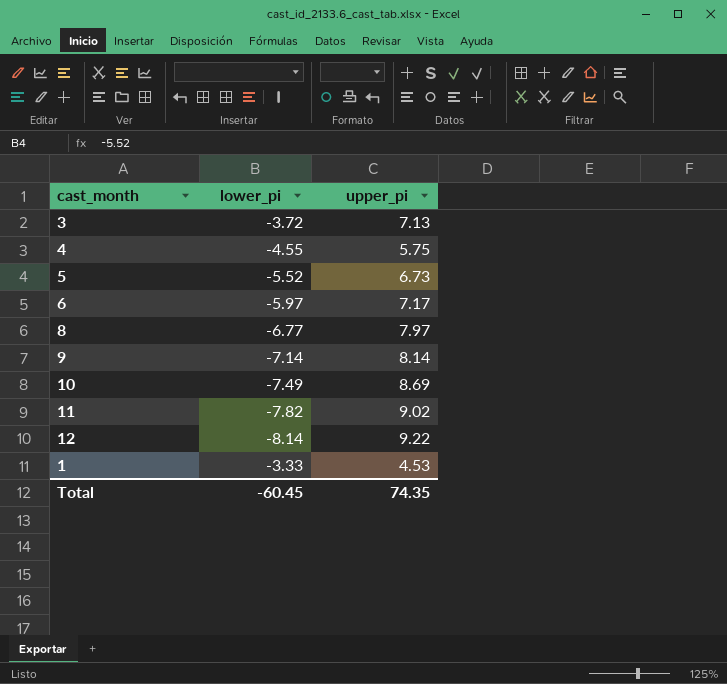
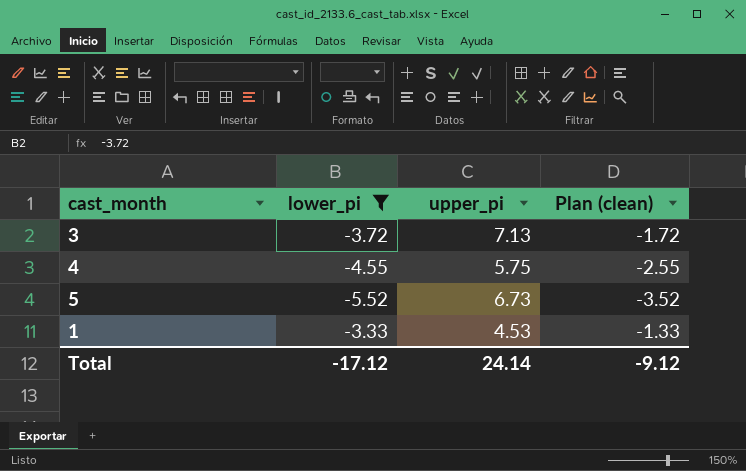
filter: none -> lower_pi >= -5.52
column Plan (clean) | formula: none -> [lower_pi] + 2
Total | lower_pi: -60.45 -> -17.12
Total | upper_pi: 74.35 -> 24.14

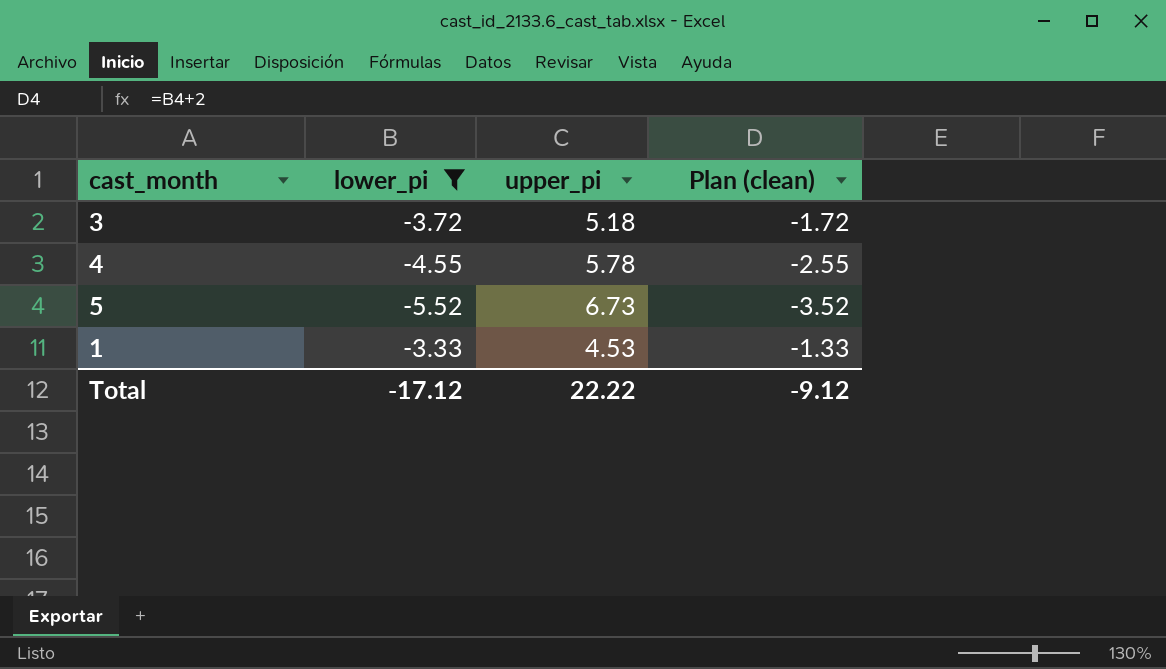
3 | upper_pi: 7.13 -> 5.18
4 | upper_pi: 5.75 -> 5.78
Total | upper_pi: 24.14 -> 22.22

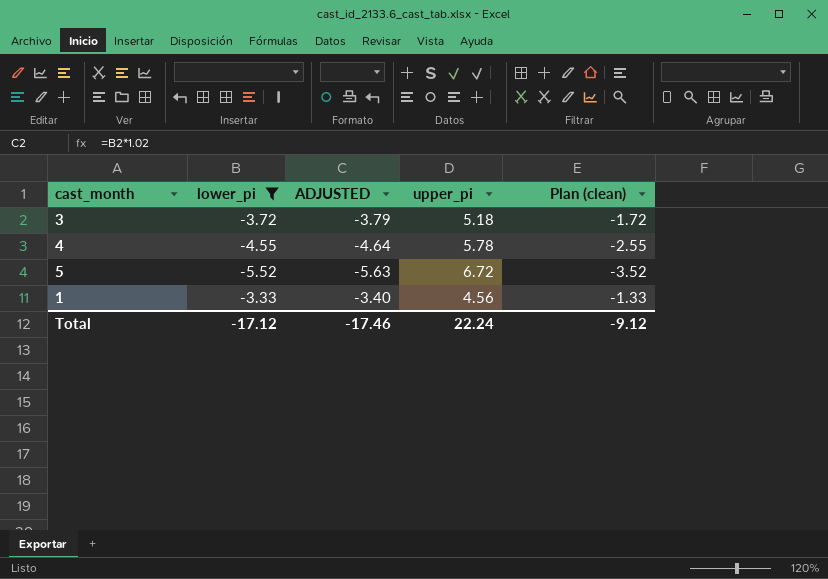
column ADJUSTED | formula: none -> [lower_pi] * 1.02
5 | upper_pi: 6.73 -> 6.72
1 | upper_pi: 4.53 -> 4.56
Total | upper_pi: 22.22 -> 22.24

